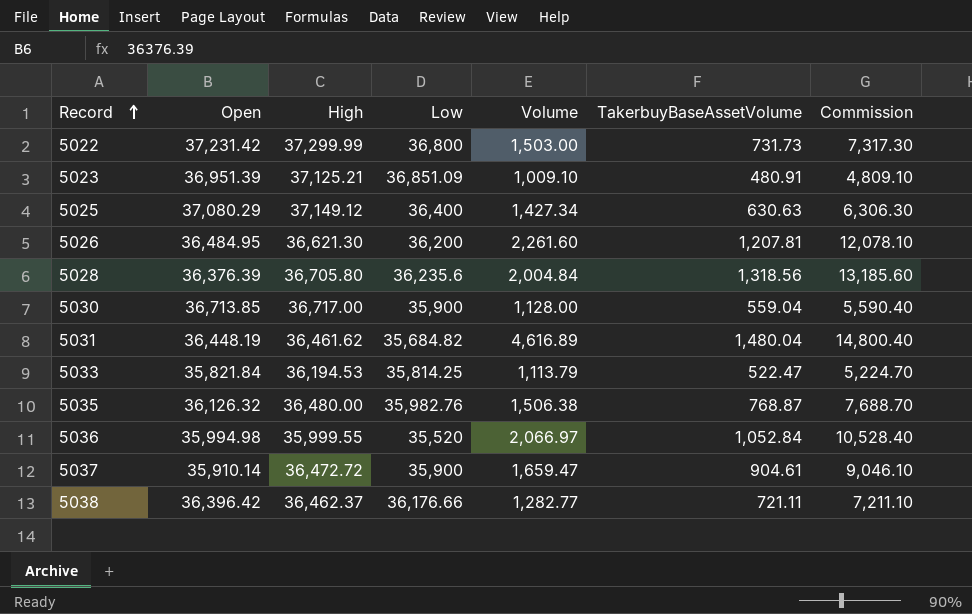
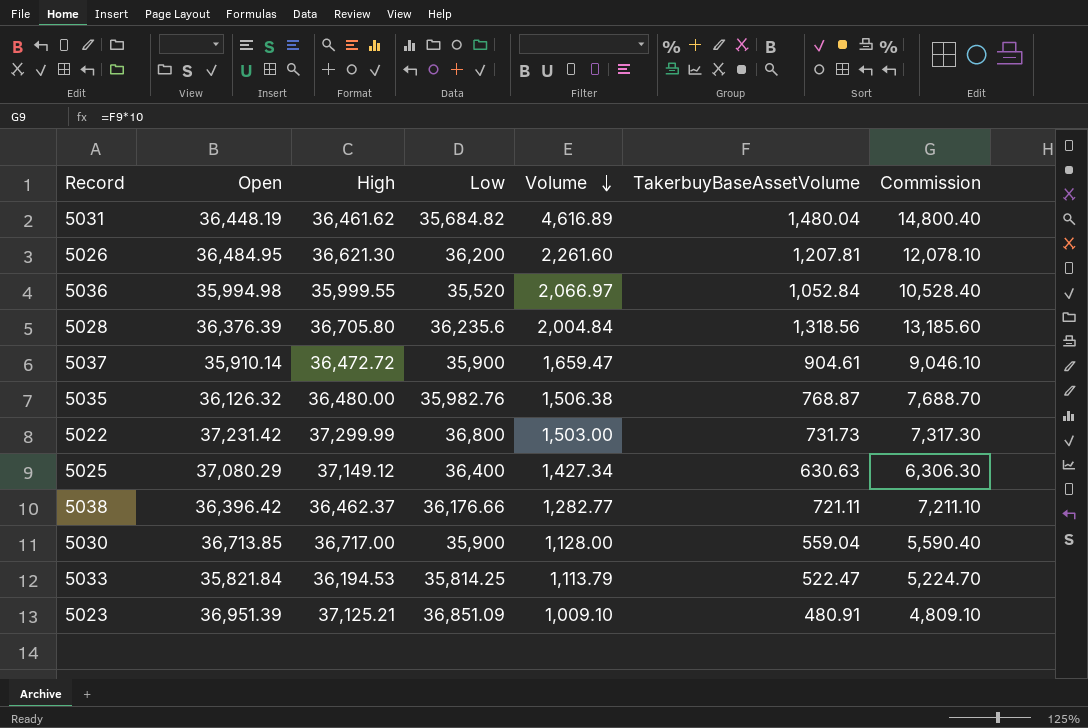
row order: Record ascending -> Volume descending

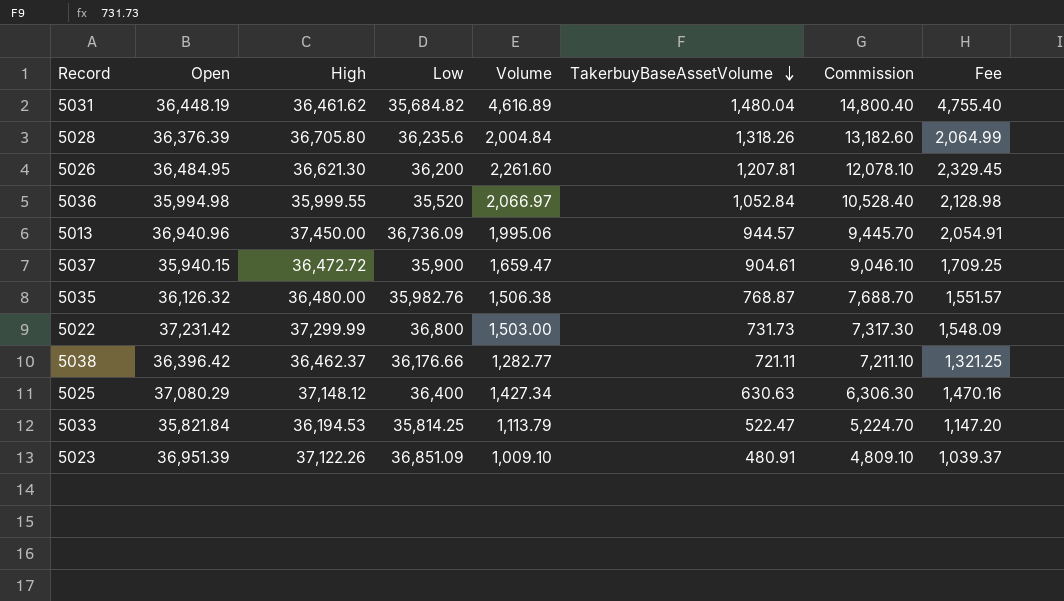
row order: Volume descending -> TakerbuyBaseAssetVolume descending
column Fee | formula: none -> [Volume] * 1.03
row 5030: 36,713.85 | 36,717.00 | 35,900 | 1,128.00 | 559.04 | 5,590.40 -> none
5028 | TakerbuyBaseAssetVolume: 1,318.56 -> 1,318.26
5028 | Commission: 13,185.60 -> 13,182.60
row 5013: none -> 36,940.96 | 37,450.00 | 36,736.09 | 1,995.06 | 944.57 | 9,445.70 | 2,054.91
5037 | Open: 35,910.14 -> 35,940.15
5025 | High: 37,149.12 -> 37,148.12
5023 | High: 37,125.21 -> 37,122.26

